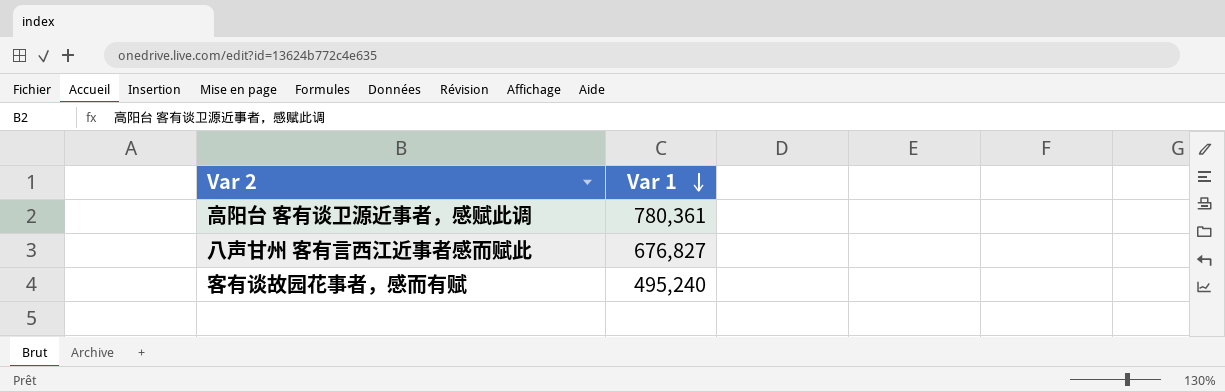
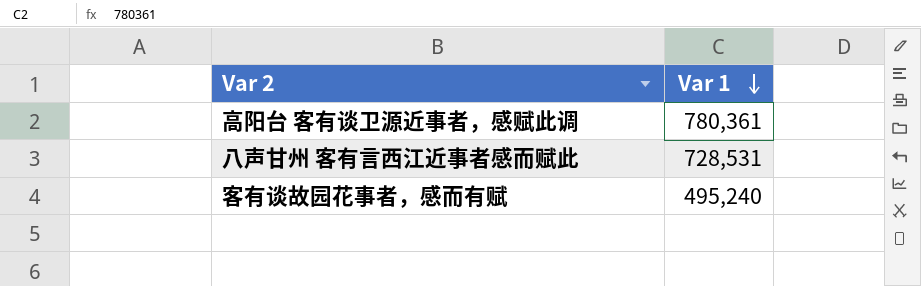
八声甘州 客有言西江近事者感而赋此 | Var 1: 676,827 -> 728,531

